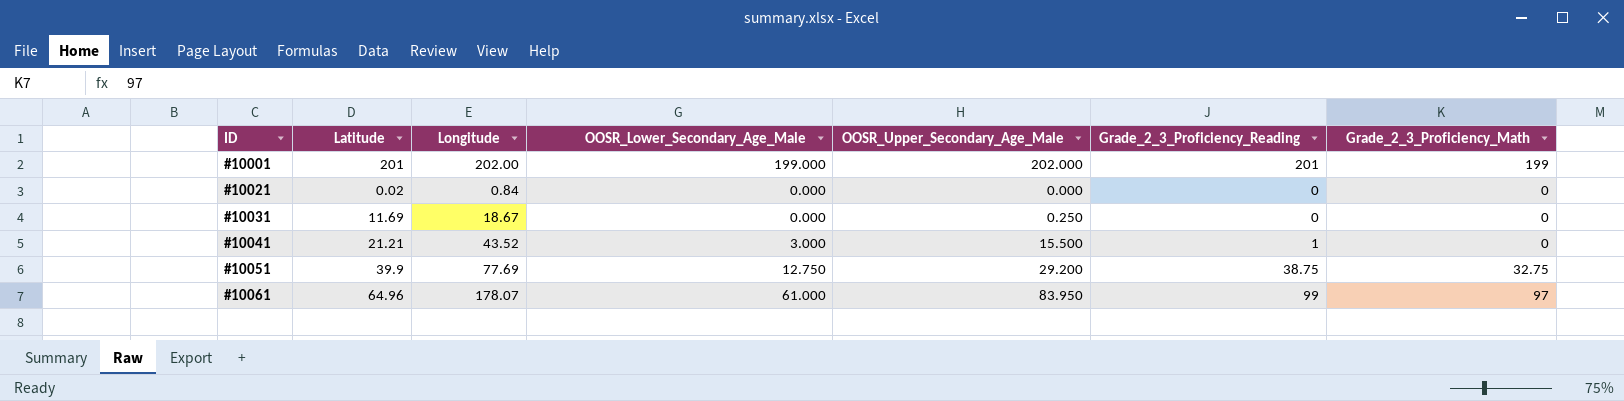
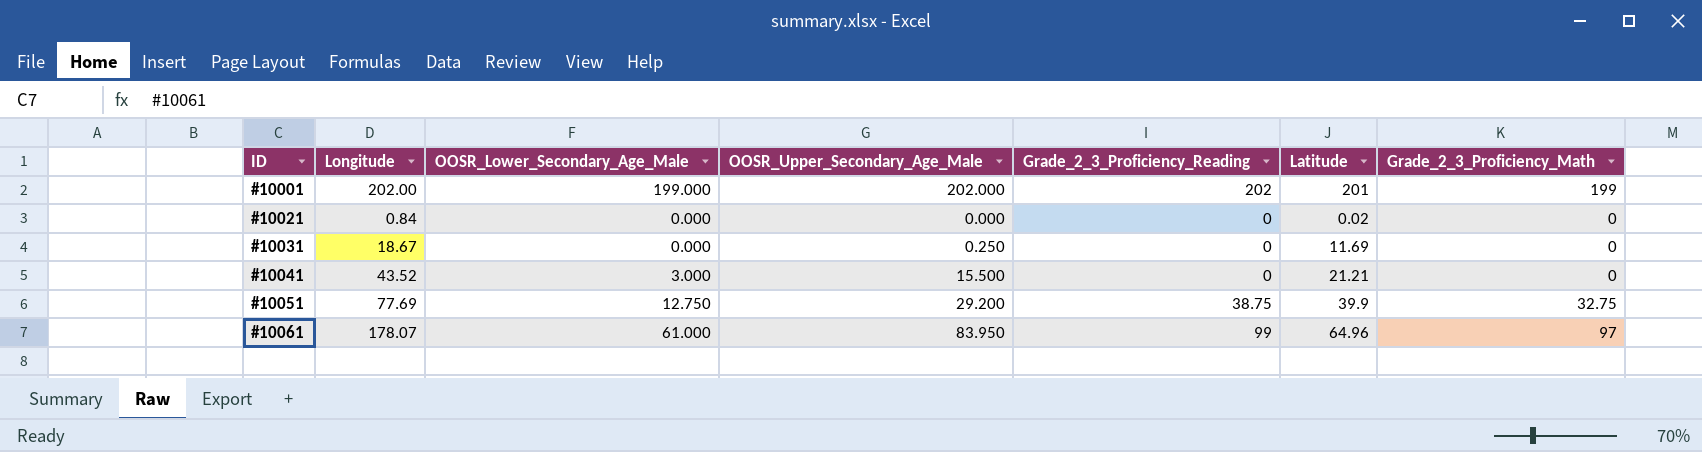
column Latitude | position: 2 -> 6
#10001 | Grade_2_3_Proficiency_Reading: 201 -> 202
#10041 | Grade_2_3_Proficiency_Reading: 1 -> 0

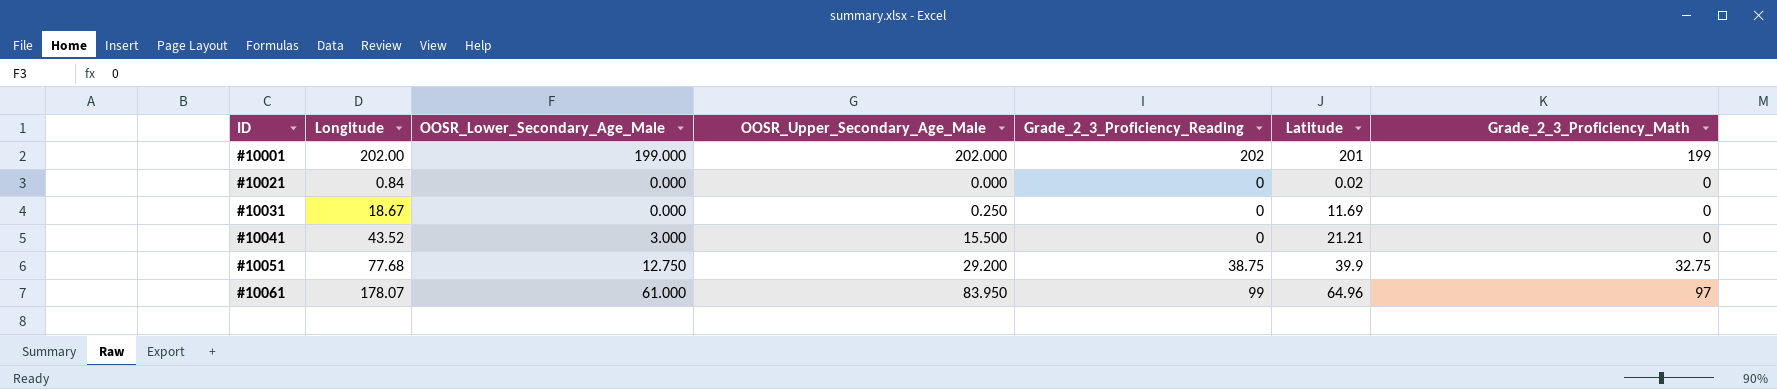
#10051 | Longitude: 77.69 -> 77.68

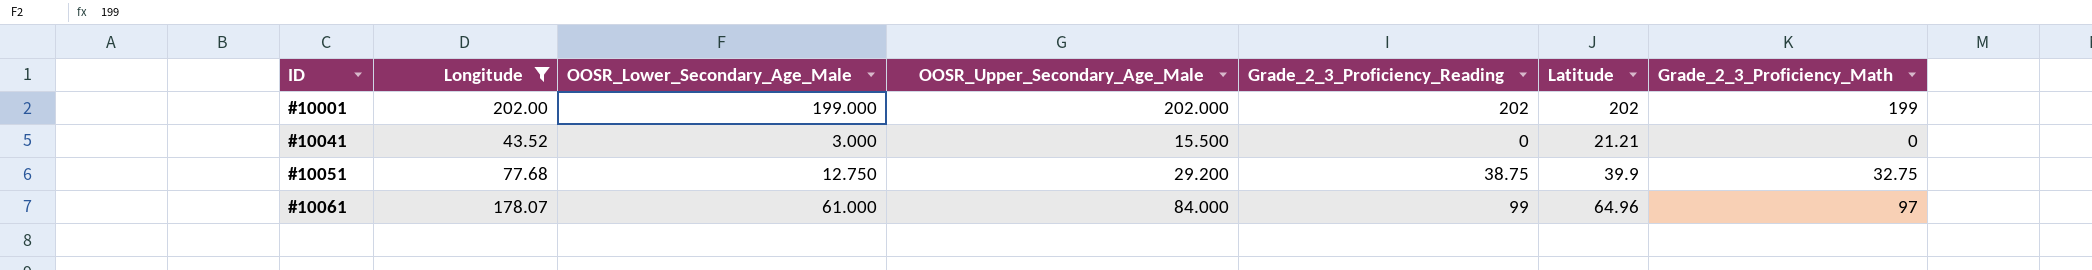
filter: none -> Longitude >= 43.52
#10001 | Latitude: 201 -> 202
#10061 | OOSR_Upper_Secondary_Age_Male: 83.950 -> 84.000

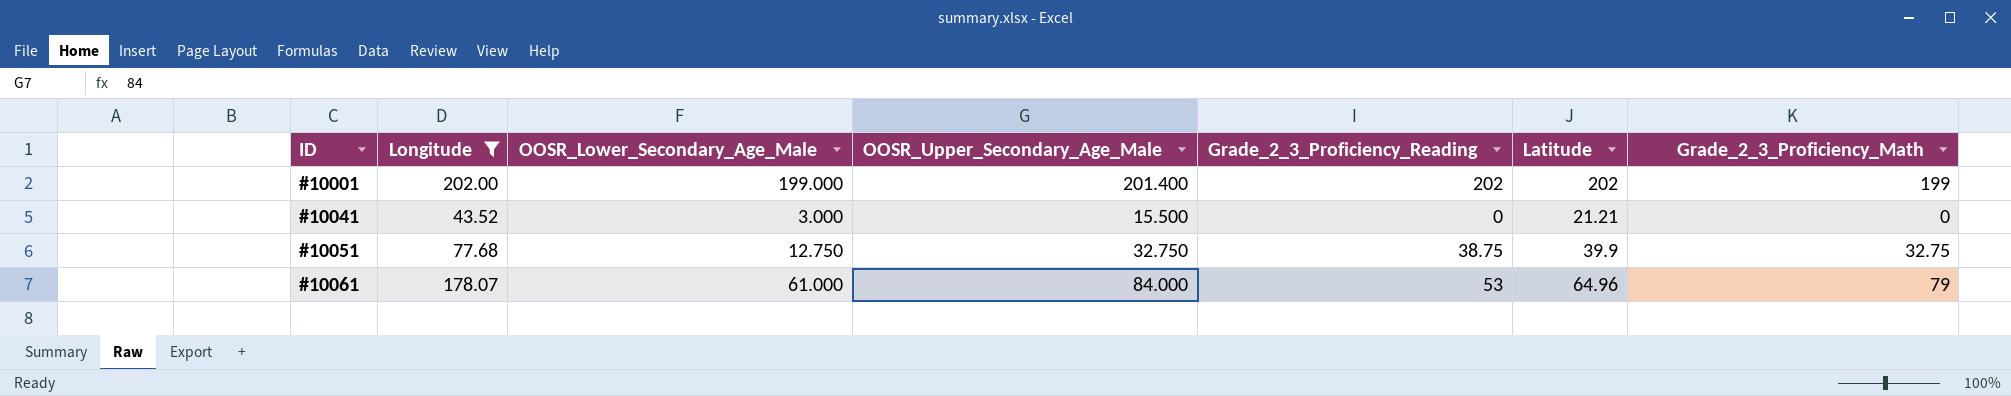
#10001 | OOSR_Upper_Secondary_Age_Male: 202.000 -> 201.400
#10051 | OOSR_Upper_Secondary_Age_Male: 29.200 -> 32.750
#10061 | Grade_2_3_Proficiency_Reading: 99 -> 53
#10061 | Grade_2_3_Proficiency_Math: 97 -> 79

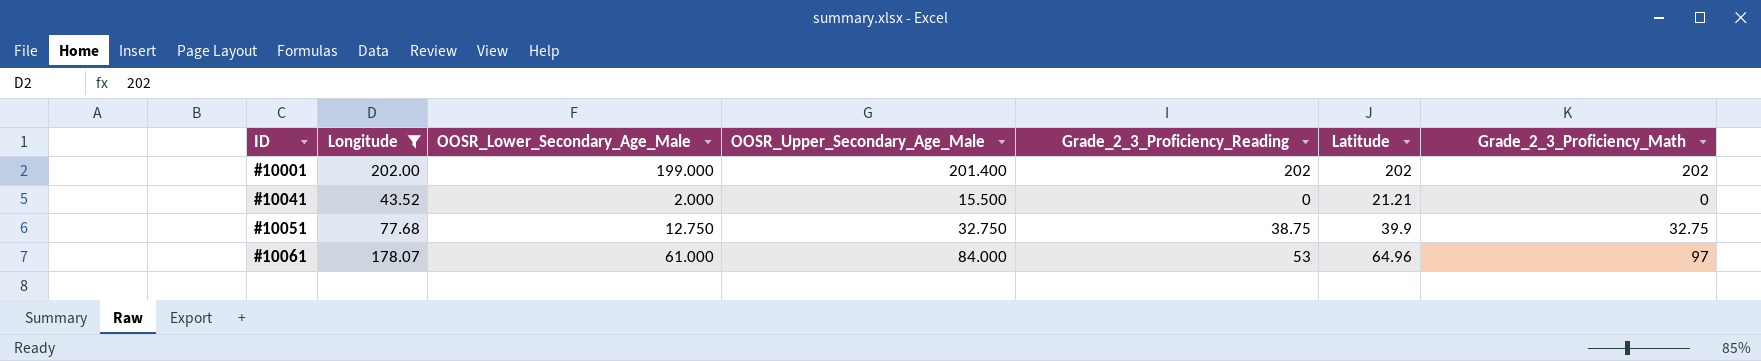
#10001 | Grade_2_3_Proficiency_Math: 199 -> 202
#10041 | OOSR_Lower_Secondary_Age_Male: 3.000 -> 2.000
#10061 | Grade_2_3_Proficiency_Math: 79 -> 97

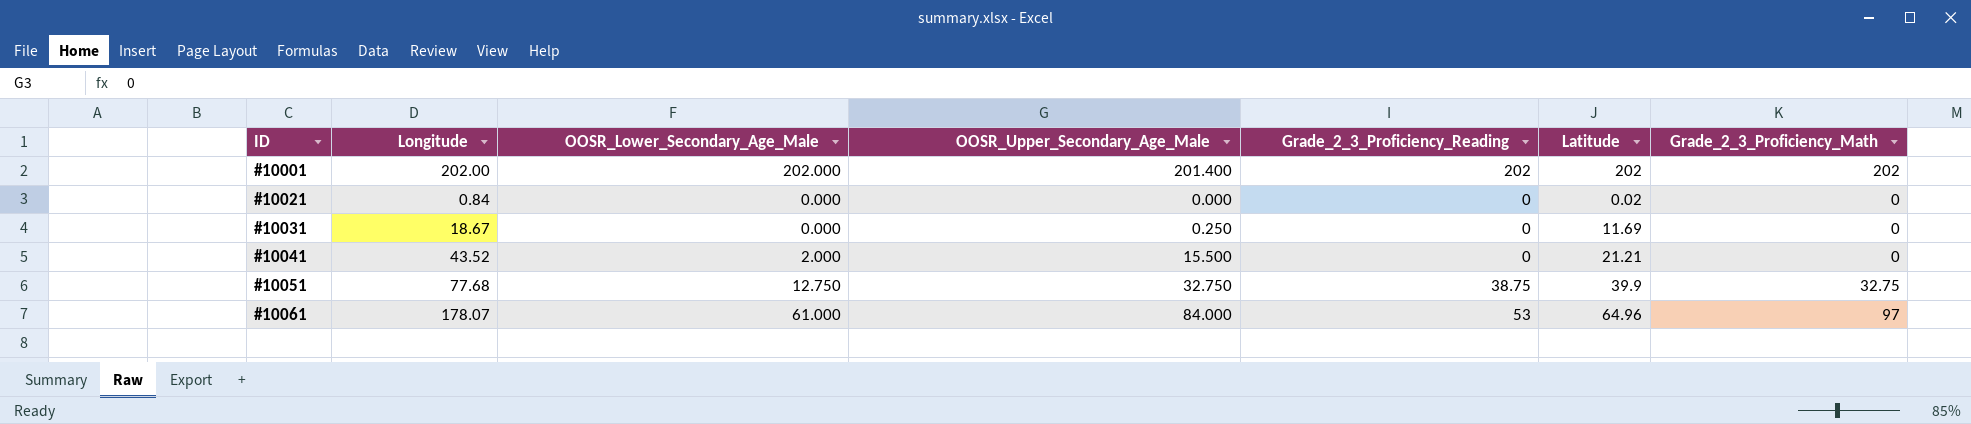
filter: Longitude >= 43.52 -> none
#10001 | OOSR_Lower_Secondary_Age_Male: 199.000 -> 202.000

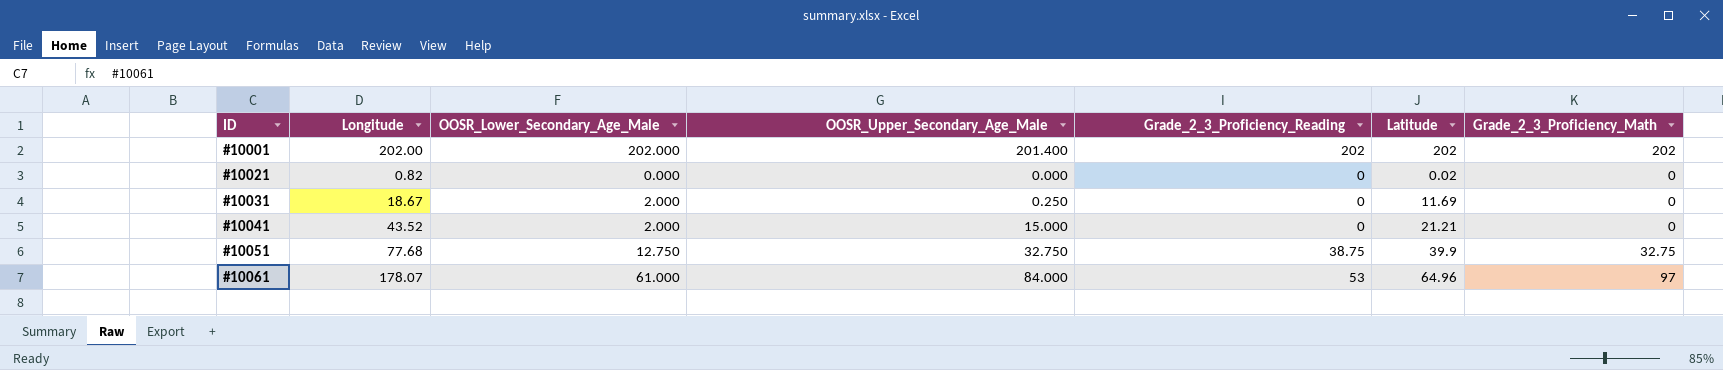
#10021 | Longitude: 0.84 -> 0.82
#10031 | OOSR_Lower_Secondary_Age_Male: 0.000 -> 2.000
#10041 | OOSR_Upper_Secondary_Age_Male: 15.500 -> 15.000

